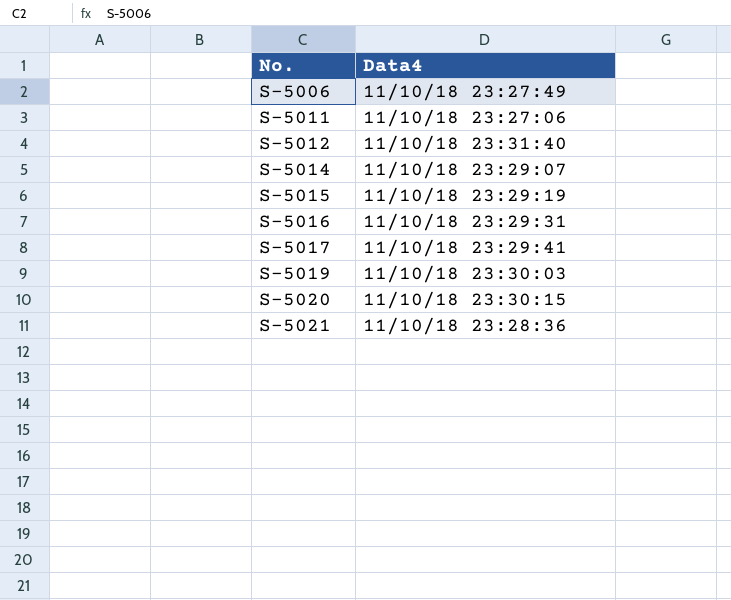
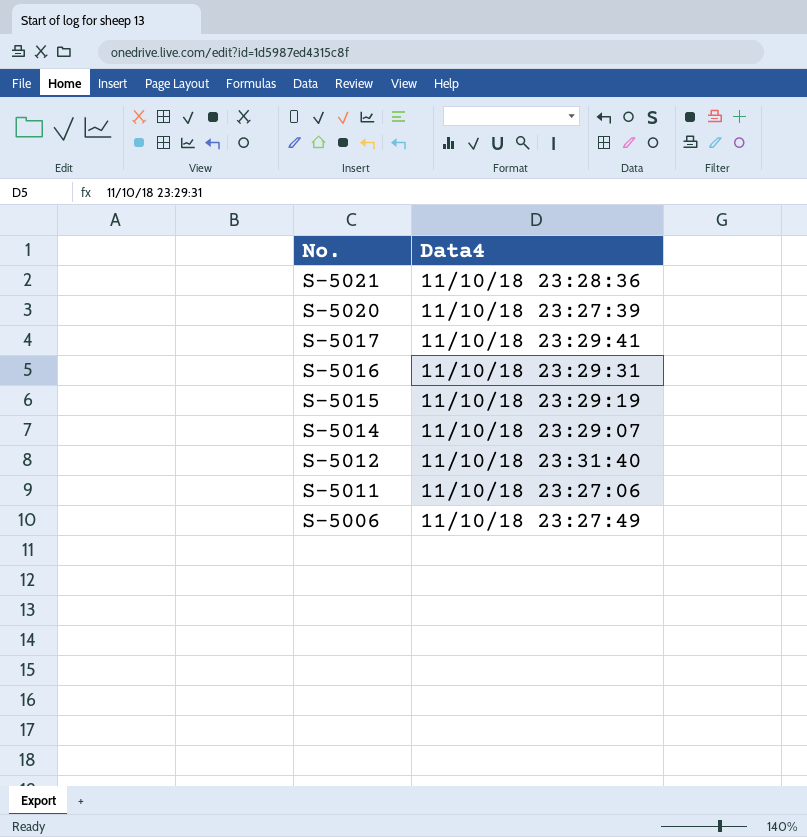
row order: No. ascending -> No. descending
row S-5019: 11/10/18 23:30:03 -> none
S-5020 | Data4: 11/10/18 23:30:15 -> 11/10/18 23:27:39

